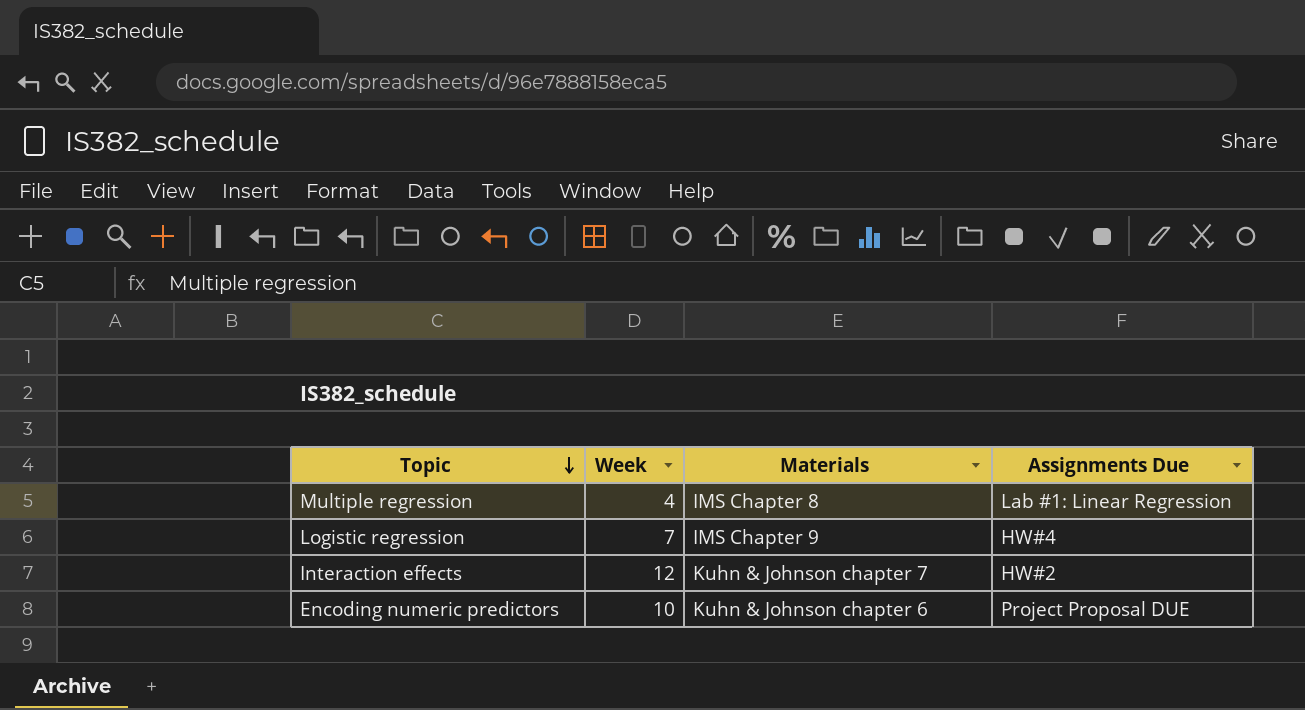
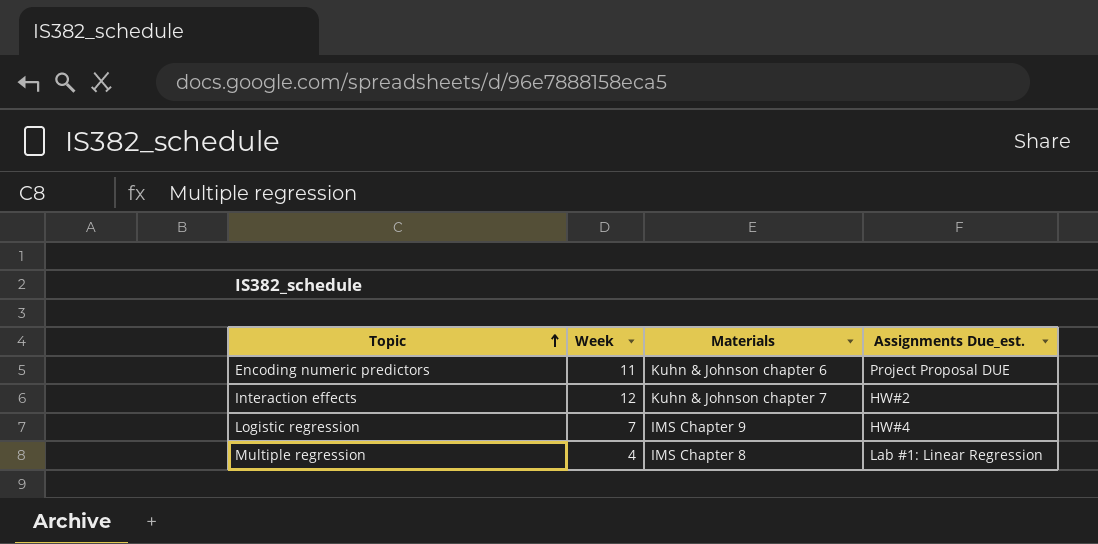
row order: Topic descending -> Topic ascending
column name: Assignments Due -> Assignments Due_est.
Encoding numeric predictors | Week: 10 -> 11

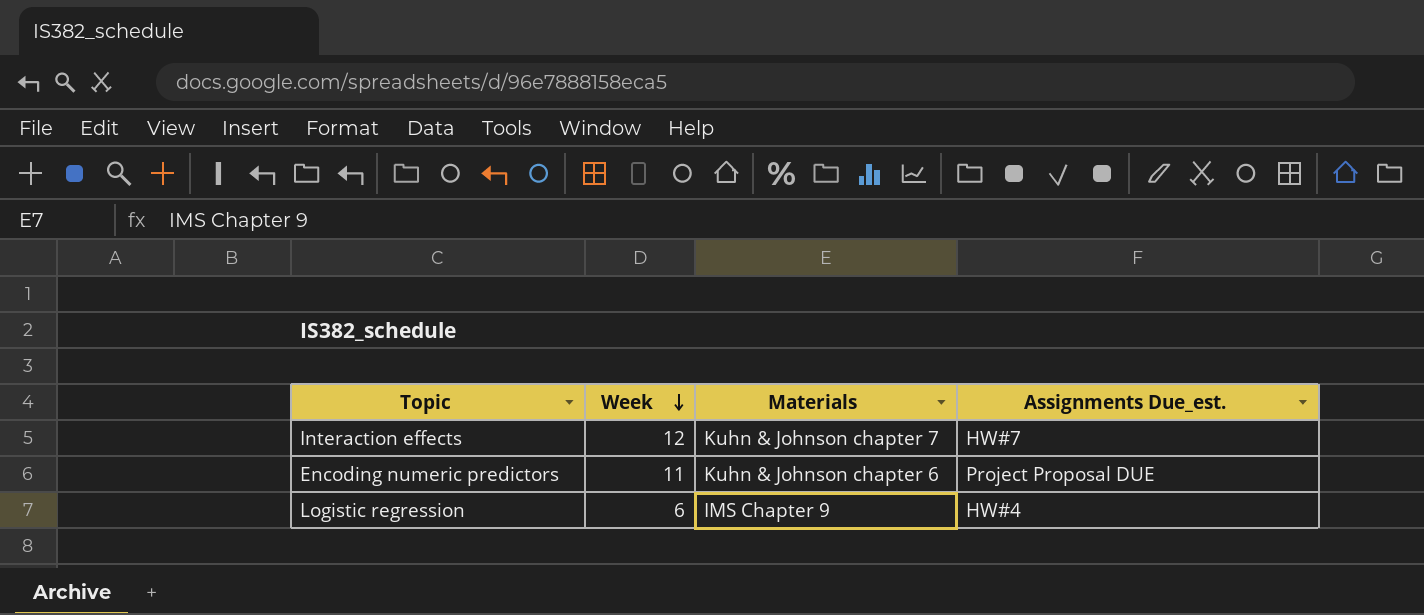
row order: Topic ascending -> Week descending
row Multiple regression: 4 | IMS Chapter 8 | Lab #1: Linear Regression -> none
Interaction effects | Assignments Due_est.: HW#2 -> HW#7
Logistic regression | Week: 7 -> 6

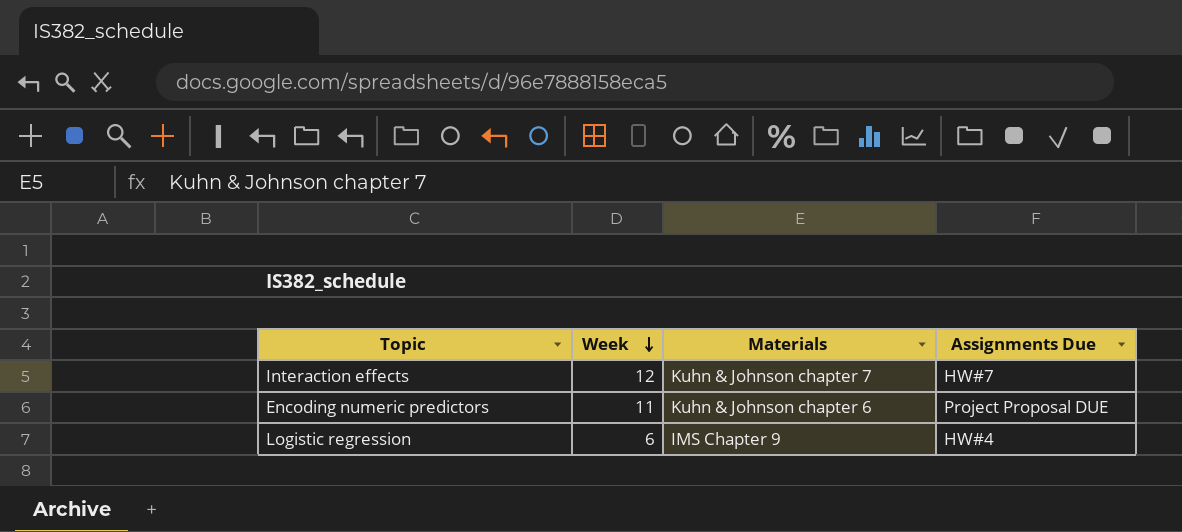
column name: Assignments Due_est. -> Assignments Due

